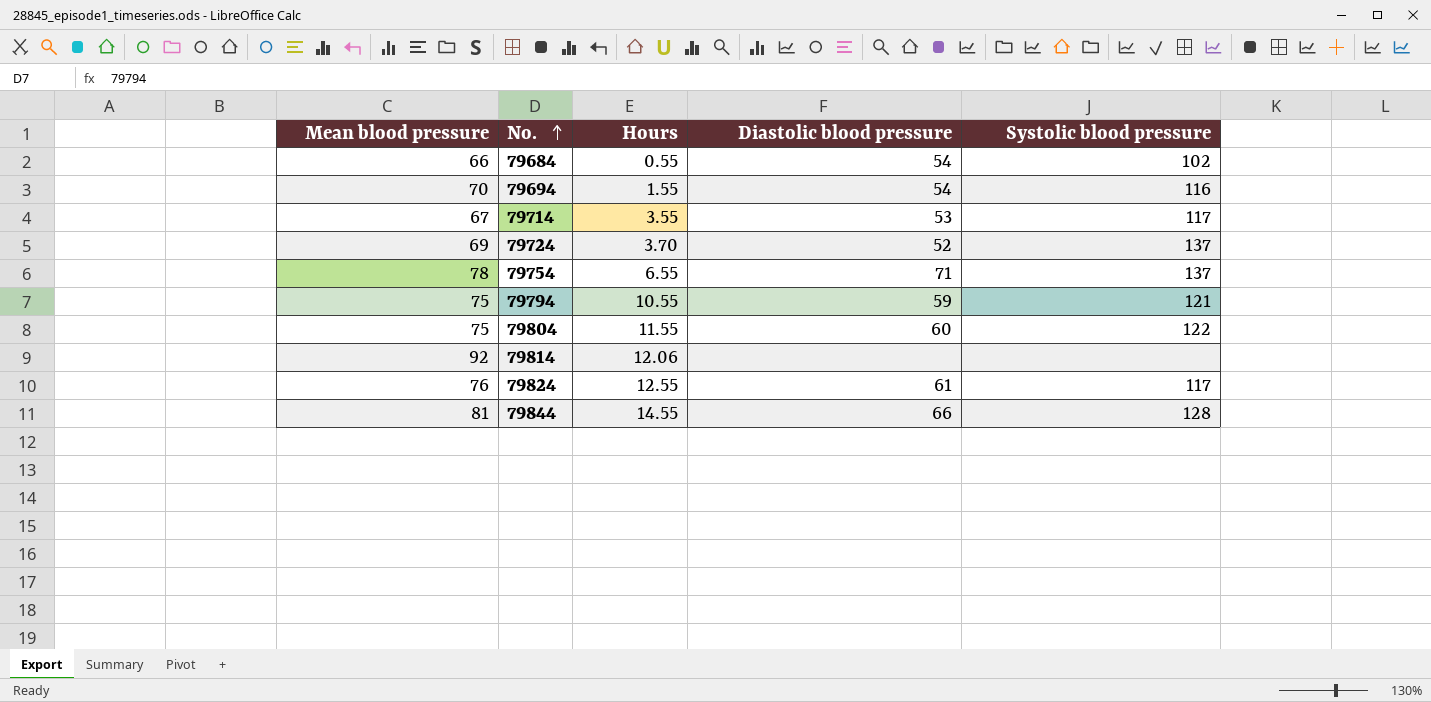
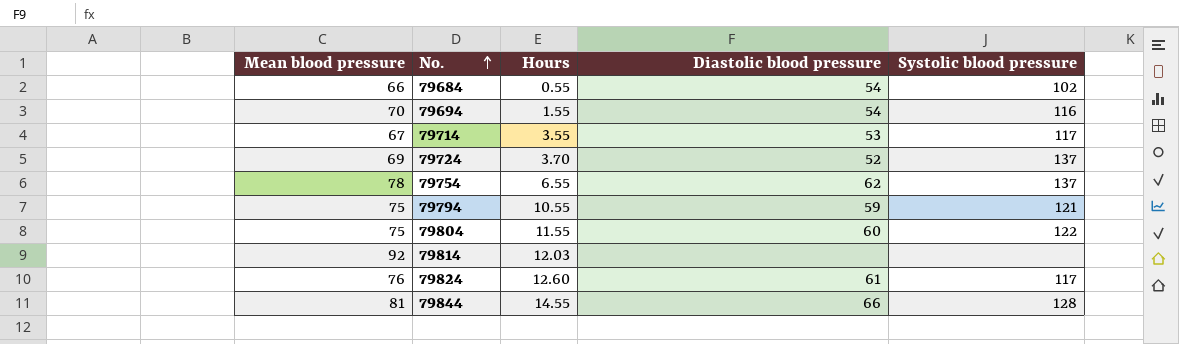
79754 | Diastolic blood pressure: 71 -> 62
79814 | Hours: 12.06 -> 12.03
79824 | Hours: 12.55 -> 12.60

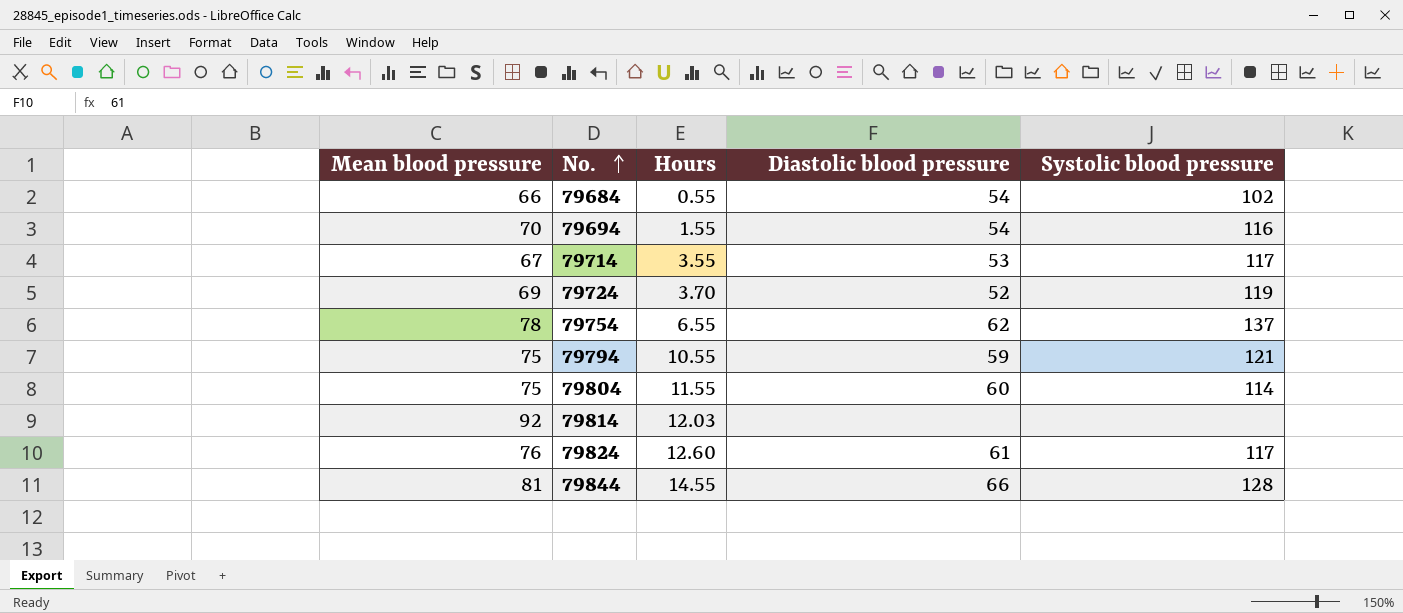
79724 | Systolic blood pressure: 137 -> 119
79804 | Systolic blood pressure: 122 -> 114

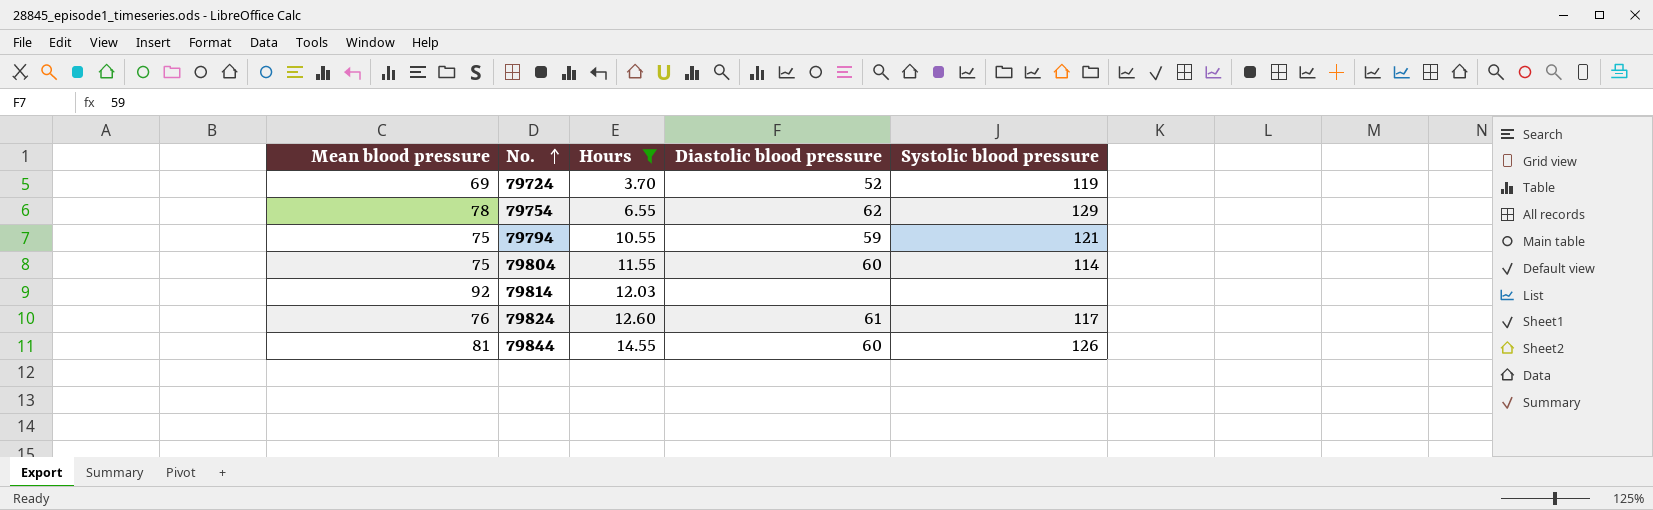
filter: none -> Hours >= 3.70
79754 | Systolic blood pressure: 137 -> 129
79844 | Diastolic blood pressure: 66 -> 60
79844 | Systolic blood pressure: 128 -> 126

